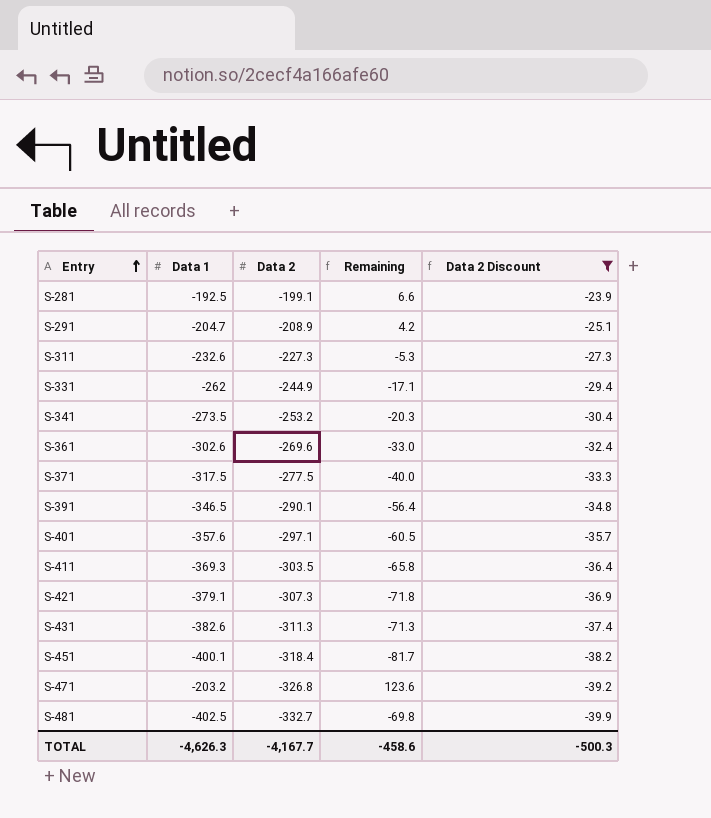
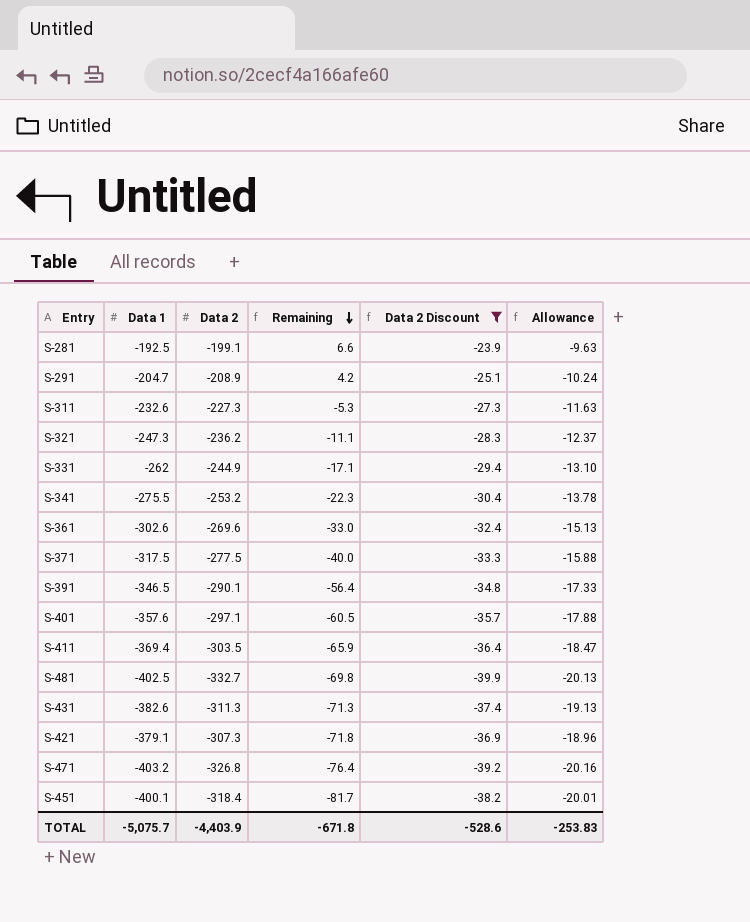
row order: Entry ascending -> Remaining descending
column Allowance | formula: none -> [Data 1] * 0.05
row S-321: none -> -247.3 | -236.2 | -11.1 | -28.3 | -12.37
S-341 | Data 1: -273.5 -> -275.5
S-341 | Remaining: -20.3 -> -22.3
S-411 | Data 1: -369.3 -> -369.4
S-411 | Remaining: -65.8 -> -65.9
S-471 | Data 1: -203.2 -> -403.2
S-471 | Remaining: 123.6 -> -76.4
TOTAL | Data 1: -4,626.3 -> -5,075.7
TOTAL | Data 2: -4,167.7 -> -4,403.9
TOTAL | Remaining: -458.6 -> -671.8
TOTAL | Data 2 Discount: -500.3 -> -528.6

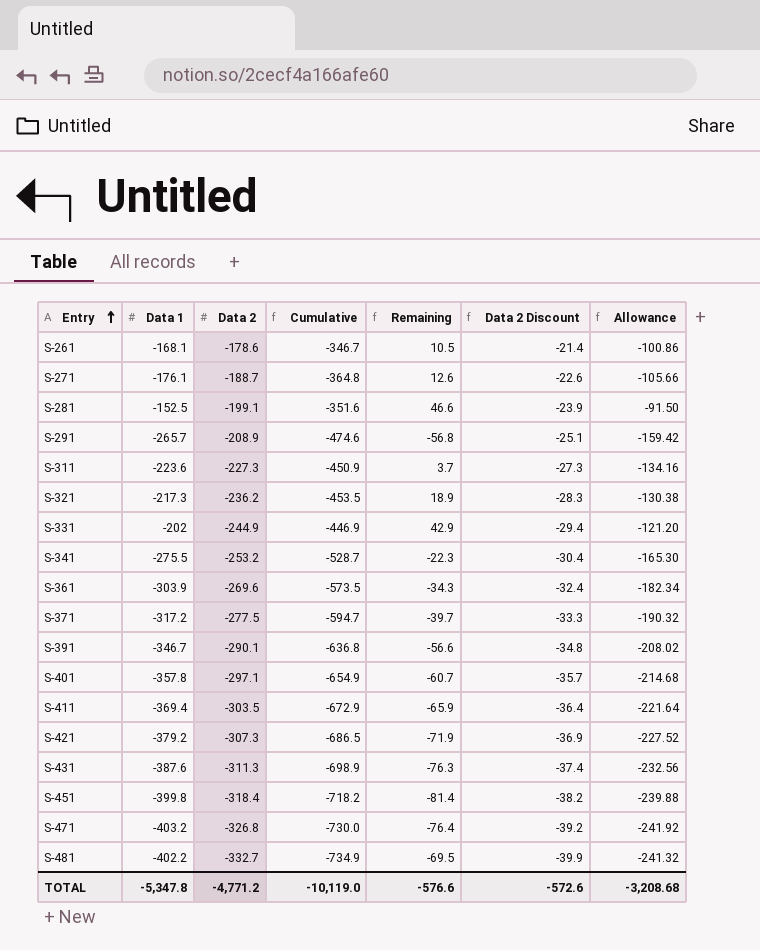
filter: Data 2 Discount <= -23.9 -> none
row order: Remaining descending -> Entry ascending
column Cumulative | formula: none -> [Data 1] + [Data 2]
column Allowance | formula: [Data 1] * 0.05 -> [Data 1] * 0.6
S-281 | Data 1: -192.5 -> -152.5
S-281 | Remaining: 6.6 -> 46.6
S-291 | Data 1: -204.7 -> -265.7
S-291 | Remaining: 4.2 -> -56.8
S-311 | Data 1: -232.6 -> -223.6
S-311 | Remaining: -5.3 -> 3.7
S-321 | Data 1: -247.3 -> -217.3
S-321 | Remaining: -11.1 -> 18.9
S-331 | Data 1: -262 -> -202
S-331 | Remaining: -17.1 -> 42.9
S-361 | Data 1: -302.6 -> -303.9
S-361 | Remaining: -33.0 -> -34.3
S-371 | Data 1: -317.5 -> -317.2
S-371 | Remaining: -40.0 -> -39.7
S-391 | Data 1: -346.5 -> -346.7
S-391 | Remaining: -56.4 -> -56.6
S-401 | Data 1: -357.6 -> -357.8
S-401 | Remaining: -60.5 -> -60.7
S-421 | Data 1: -379.1 -> -379.2
S-421 | Remaining: -71.8 -> -71.9
S-431 | Data 1: -382.6 -> -387.6
S-431 | Remaining: -71.3 -> -76.3
S-451 | Data 1: -400.1 -> -399.8
S-451 | Remaining: -81.7 -> -81.4
S-481 | Data 1: -402.5 -> -402.2
S-481 | Remaining: -69.8 -> -69.5
TOTAL | Data 1: -5,075.7 -> -5,347.8
TOTAL | Data 2: -4,403.9 -> -4,771.2
TOTAL | Remaining: -671.8 -> -576.6
TOTAL | Data 2 Discount: -528.6 -> -572.6
TOTAL | Allowance: -253.83 -> -3,208.68

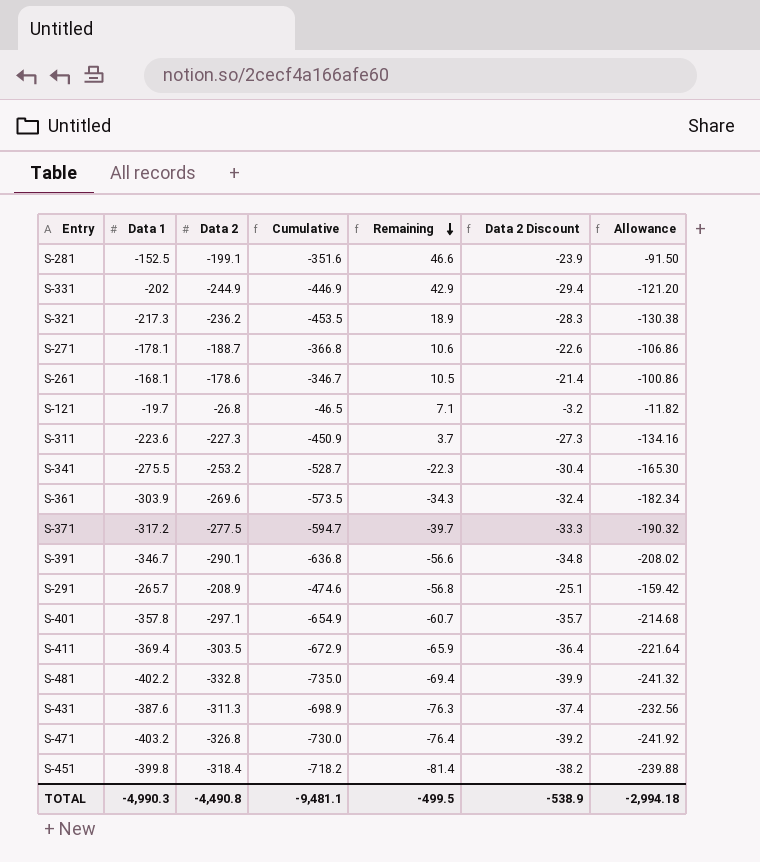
row order: Entry ascending -> Remaining descending
row S-421: -379.2 | -307.3 | -686.5 | -71.9 | -36.9 | -227.52 -> none
S-271 | Data 1: -176.1 -> -178.1
S-271 | Cumulative: -364.8 -> -366.8
S-271 | Remaining: 12.6 -> 10.6
S-271 | Allowance: -105.66 -> -106.86
row S-121: none -> -19.7 | -26.8 | -46.5 | 7.1 | -3.2 | -11.82
S-481 | Data 2: -332.7 -> -332.8
S-481 | Cumulative: -734.9 -> -735.0
S-481 | Remaining: -69.5 -> -69.4
TOTAL | Data 1: -5,347.8 -> -4,990.3
TOTAL | Data 2: -4,771.2 -> -4,490.8
TOTAL | Cumulative: -10,119.0 -> -9,481.1
TOTAL | Remaining: -576.6 -> -499.5
TOTAL | Data 2 Discount: -572.6 -> -538.9
TOTAL | Allowance: -3,208.68 -> -2,994.18

